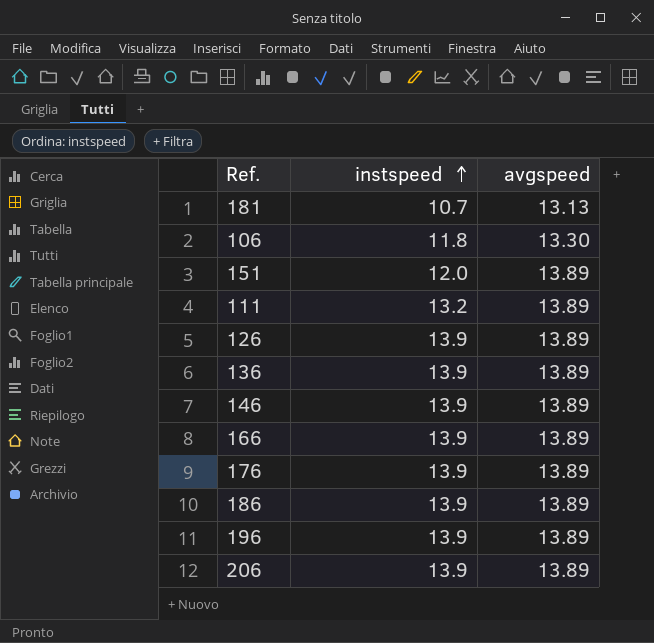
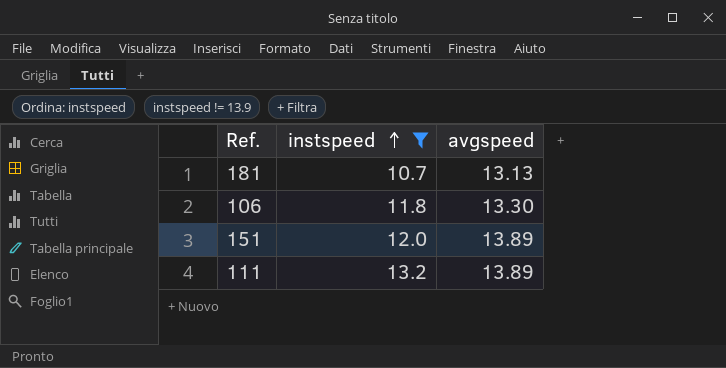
filter: none -> instspeed != 13.9

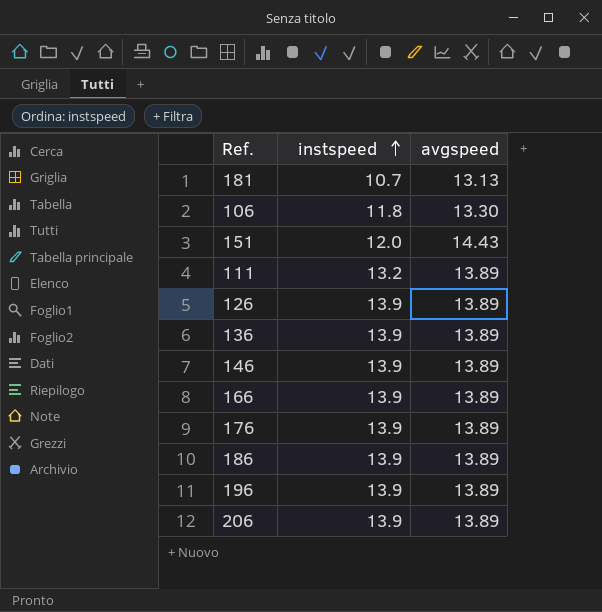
filter: instspeed != 13.9 -> none
151 | avgspeed: 13.89 -> 14.43

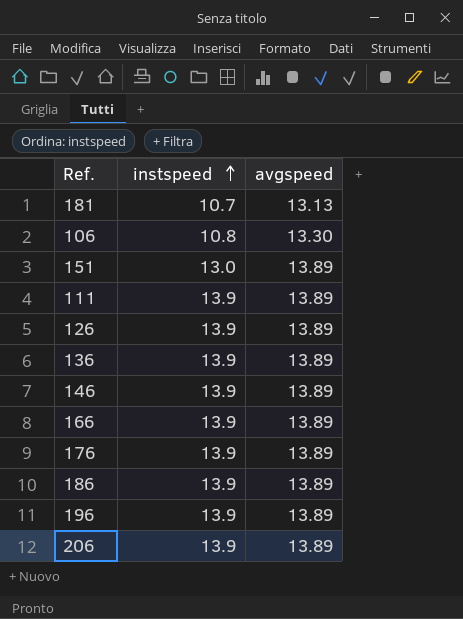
106 | instspeed: 11.8 -> 10.8
151 | instspeed: 12.0 -> 13.0
151 | avgspeed: 14.43 -> 13.89
111 | instspeed: 13.2 -> 13.9

